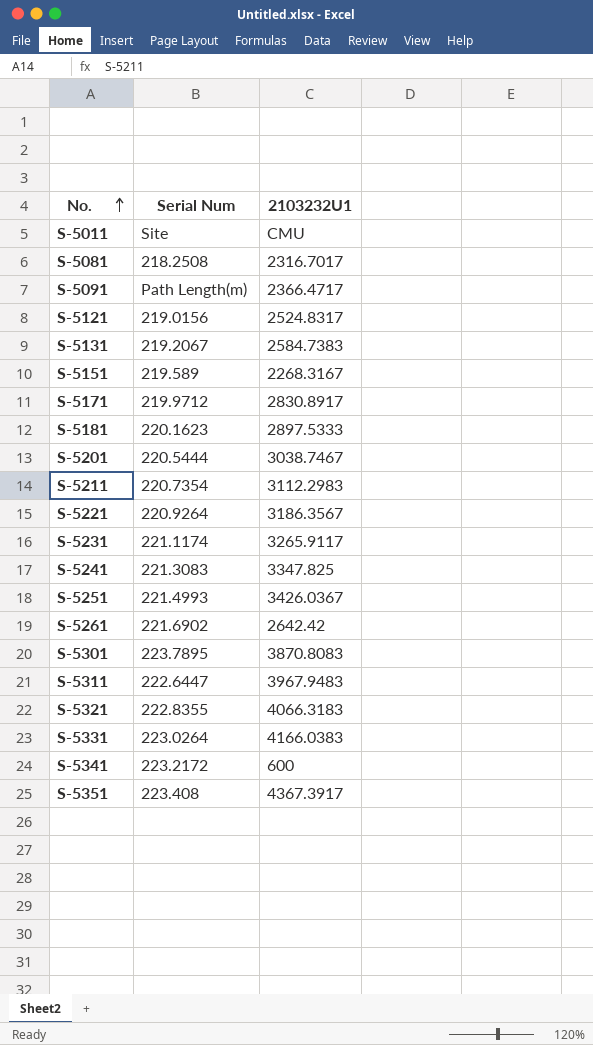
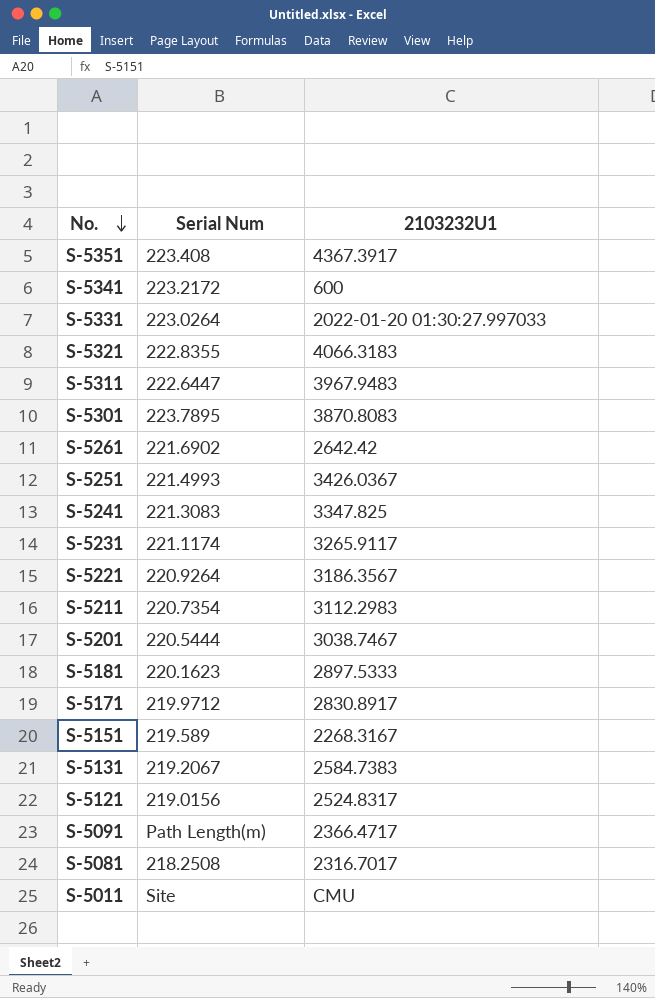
row order: No. ascending -> No. descending
S-5331 | 2103232U1: 4166.0383 -> 2022-01-20 01:30:27.997033

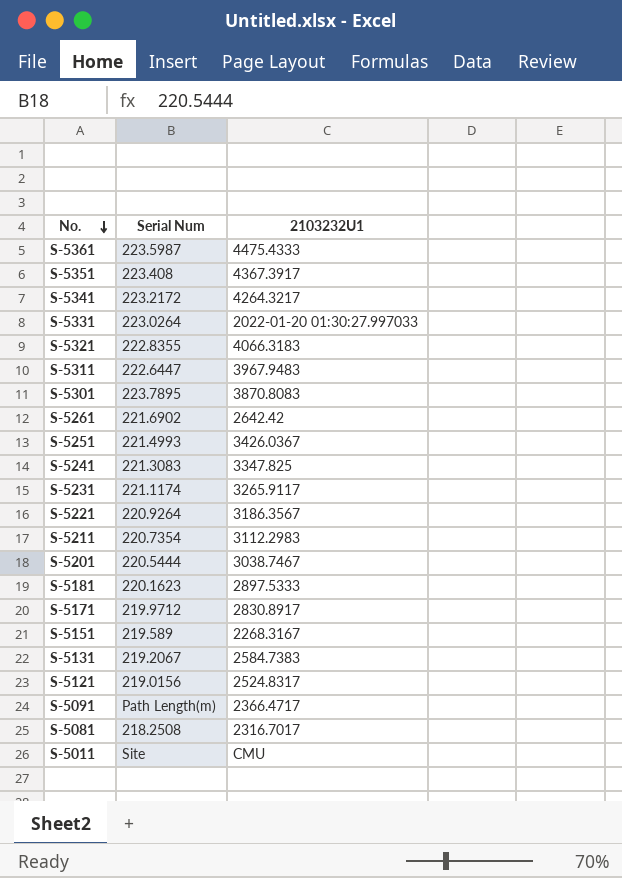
row S-5361: none -> 223.5987 | 4475.4333
S-5341 | 2103232U1: 600 -> 4264.3217

